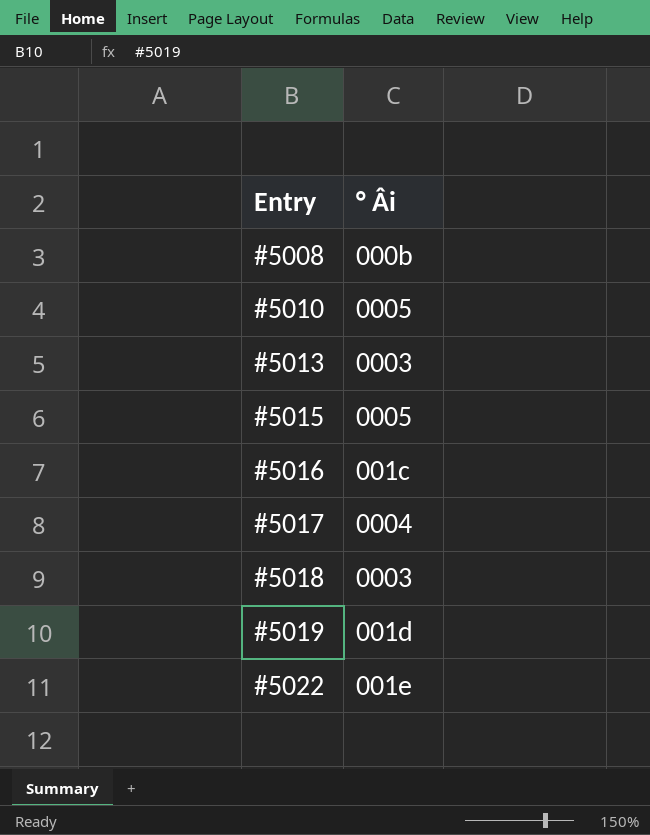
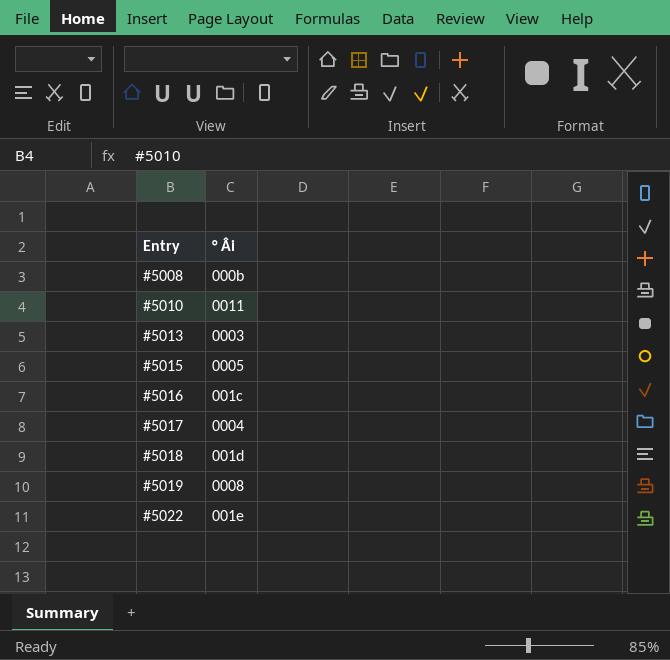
#5010 | ° Âi: 0005 -> 0011
#5018 | ° Âi: 0003 -> 001d
#5019 | ° Âi: 001d -> 0008

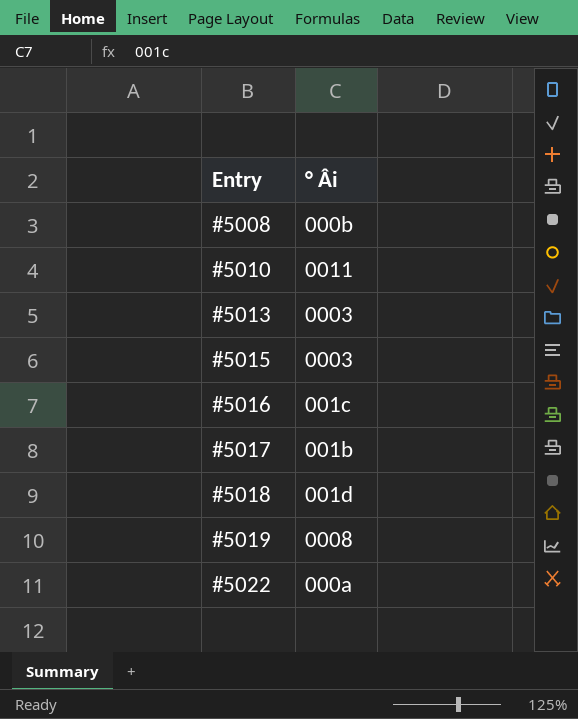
#5015 | ° Âi: 0005 -> 0003
#5017 | ° Âi: 0004 -> 001b
#5022 | ° Âi: 001e -> 000a

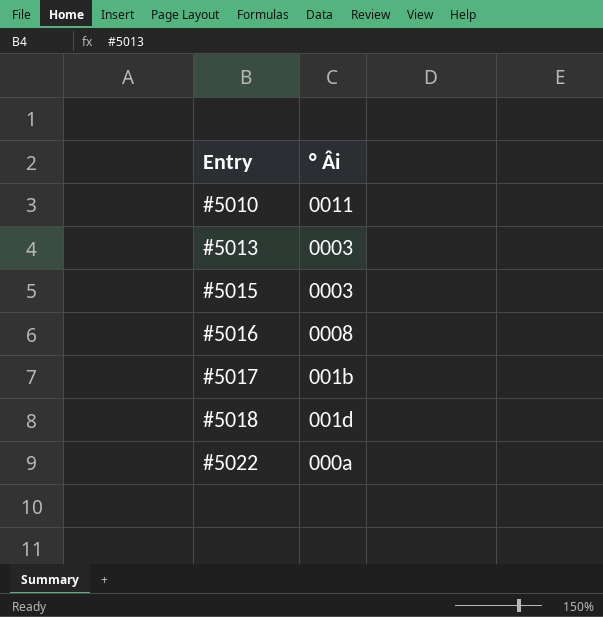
row #5008: 000b -> none
row #5019: 0008 -> none
#5016 | ° Âi: 001c -> 0008

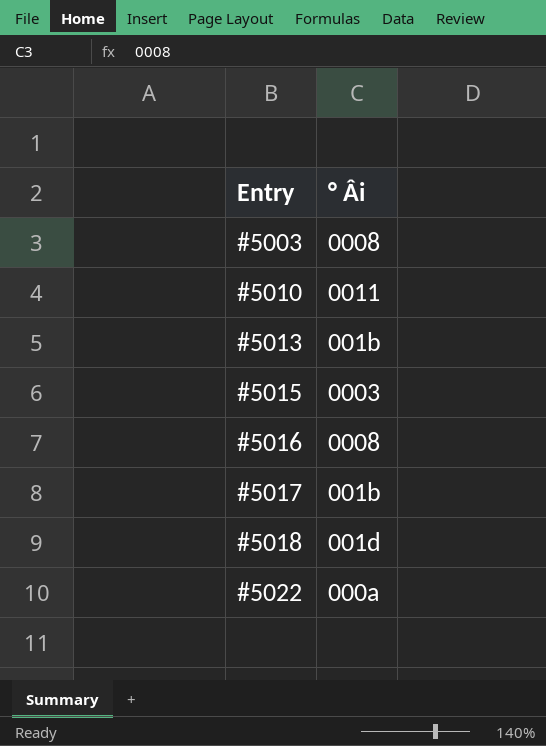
row #5003: none -> 0008
#5013 | ° Âi: 0003 -> 001b

